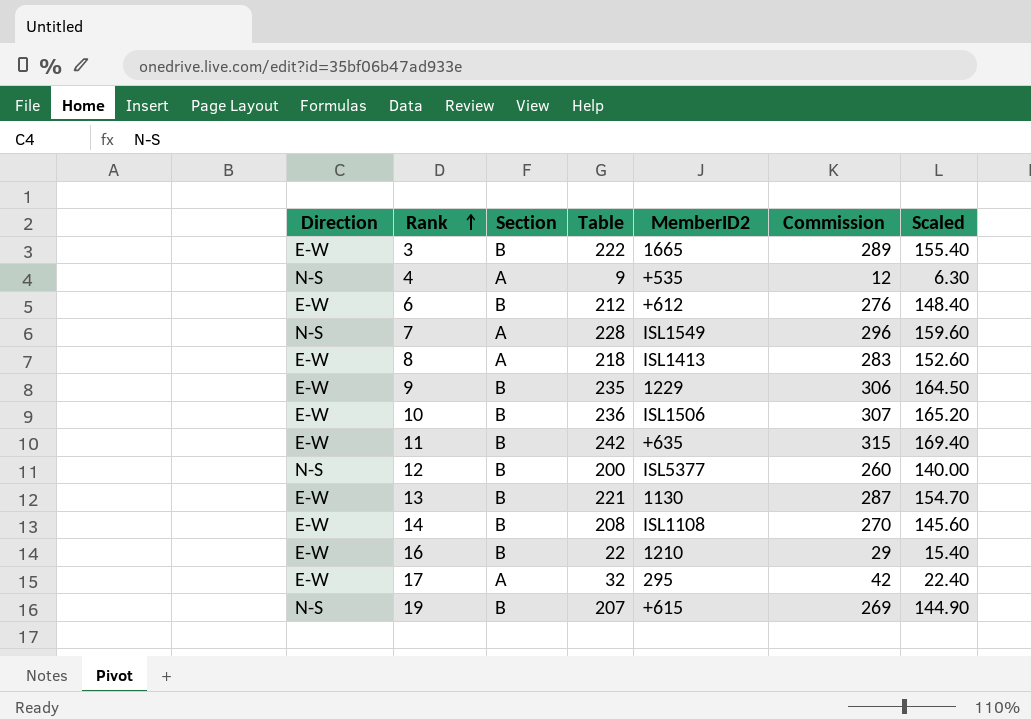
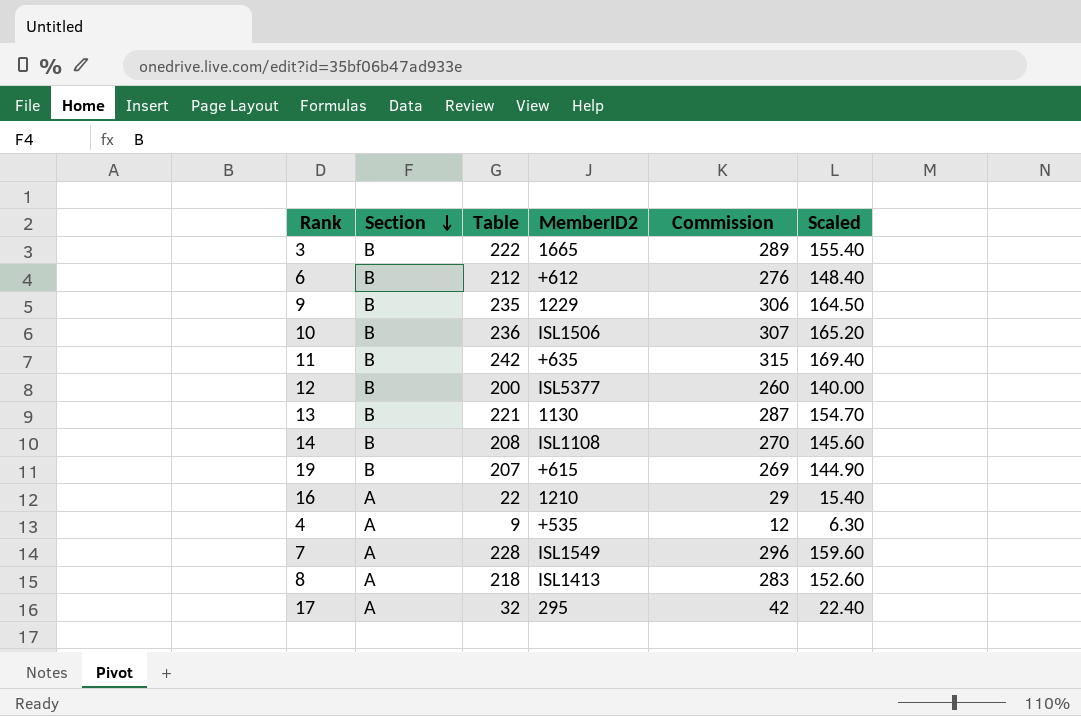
row order: Rank ascending -> Section descending
column Direction | position: 1 -> none
16 | Section: B -> A

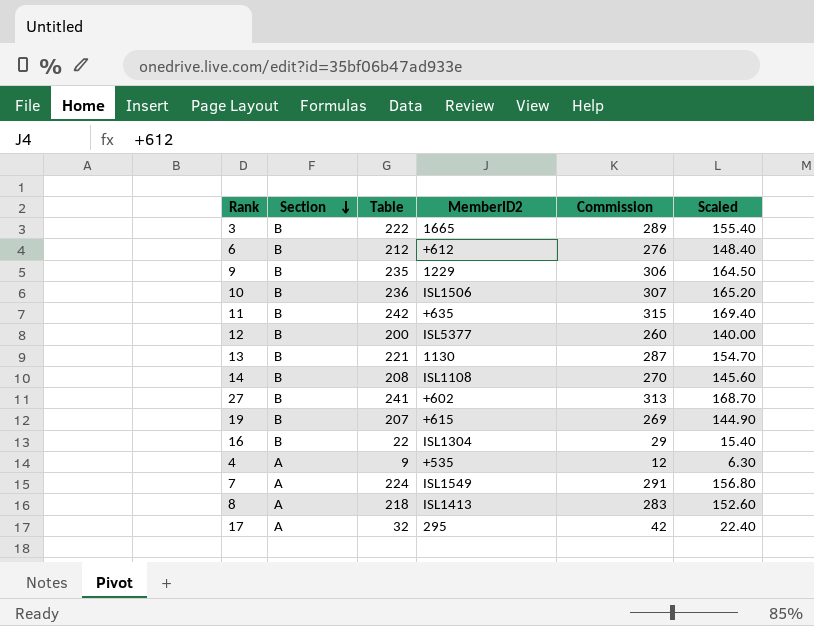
row 27: none -> B | 241 | +602 | 313 | 168.70
16 | Section: A -> B
16 | MemberID2: 1210 -> ISL1304
7 | Table: 228 -> 224
7 | Commission: 296 -> 291
7 | Scaled: 159.60 -> 156.80

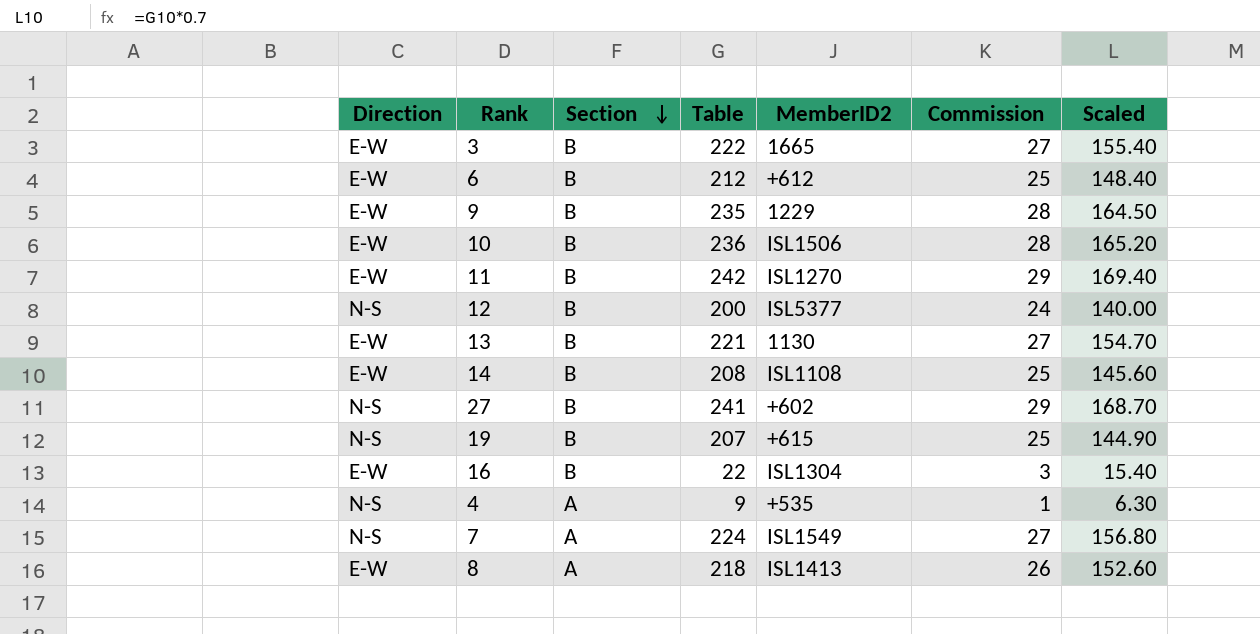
column Direction | position: none -> 1
column Commission | formula: [Table] * 1.3 -> [Table] * 0.12
row 17: A | 32 | 295 | 42 | 22.40 -> none
11 | MemberID2: +635 -> ISL1270

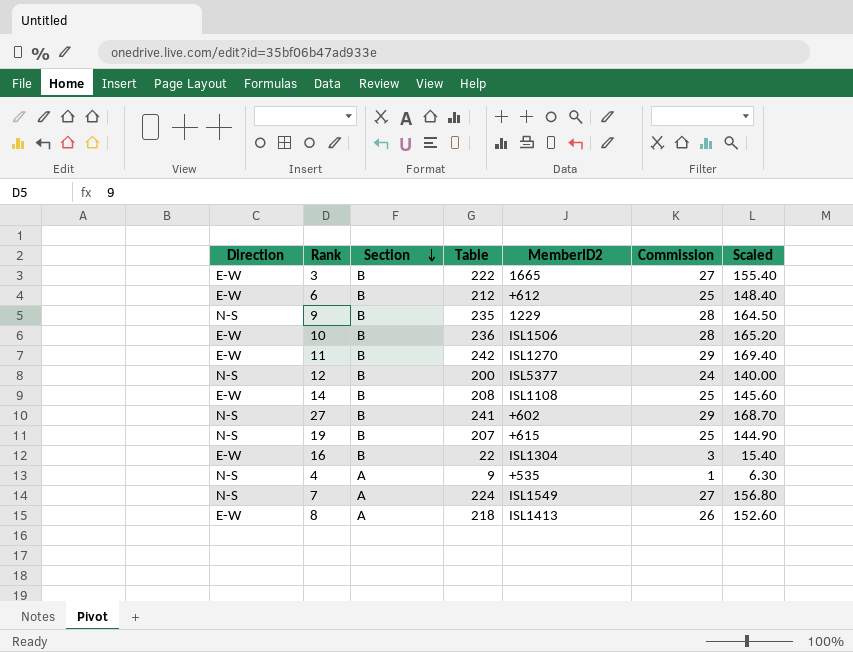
row 13: E-W | B | 221 | 1130 | 27 | 154.70 -> none
9 | Direction: E-W -> N-S

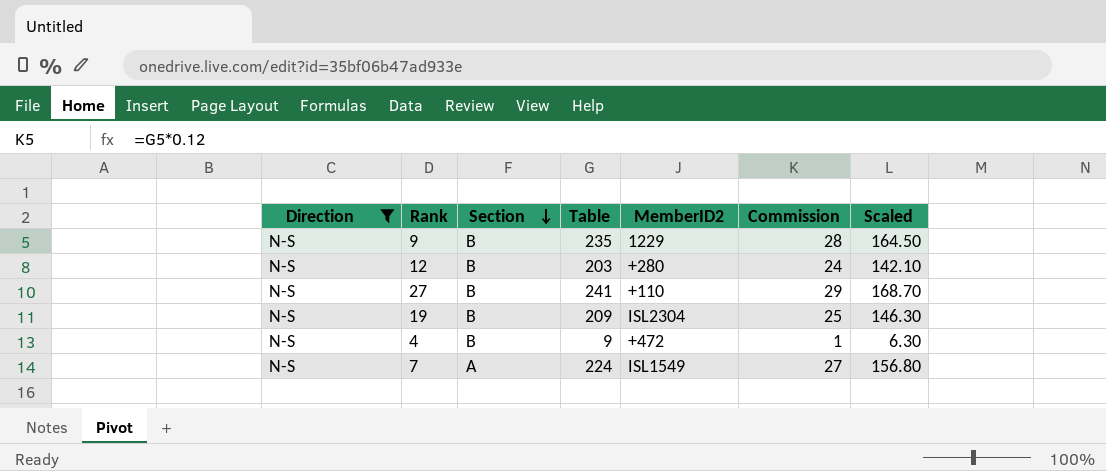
filter: none -> Direction = N-S
12 | Table: 200 -> 203
12 | MemberID2: ISL5377 -> +280
12 | Scaled: 140.00 -> 142.10
27 | MemberID2: +602 -> +110
19 | Table: 207 -> 209
19 | MemberID2: +615 -> ISL2304
19 | Scaled: 144.90 -> 146.30
4 | Section: A -> B
4 | MemberID2: +535 -> +472

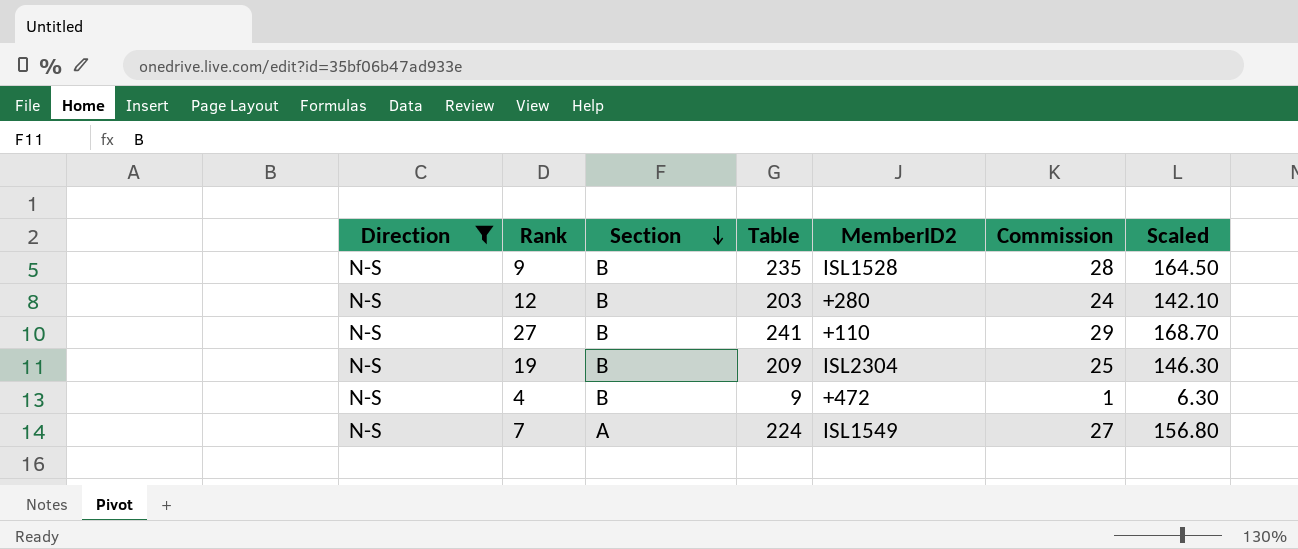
9 | MemberID2: 1229 -> ISL1528

